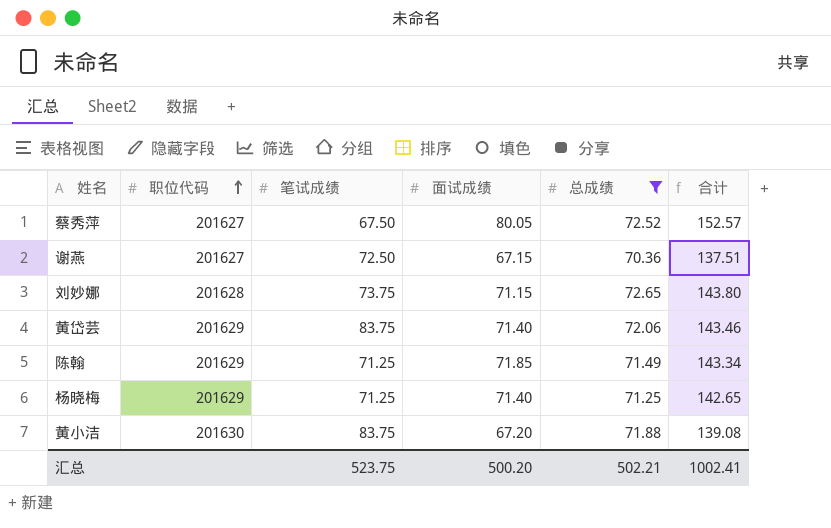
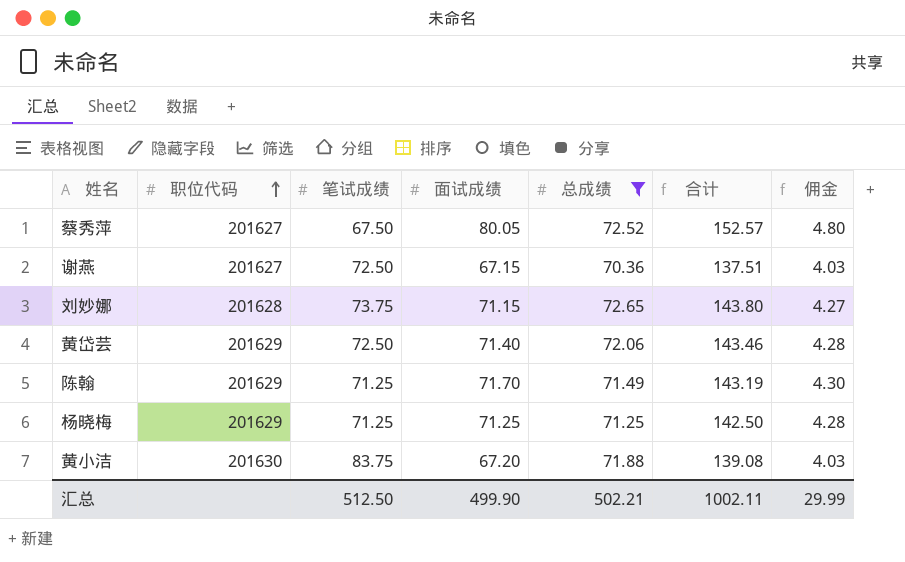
column 佣金 | formula: none -> [面试成绩] * 0.06
黄岱芸 | 笔试成绩: 83.75 -> 72.50
陈翰 | 面试成绩: 71.85 -> 71.70
陈翰 | 合计: 143.34 -> 143.19
杨晓梅 | 面试成绩: 71.40 -> 71.25
杨晓梅 | 合计: 142.65 -> 142.50
汇总 | 笔试成绩: 523.75 -> 512.50
汇总 | 面试成绩: 500.20 -> 499.90
汇总 | 合计: 1002.41 -> 1002.11

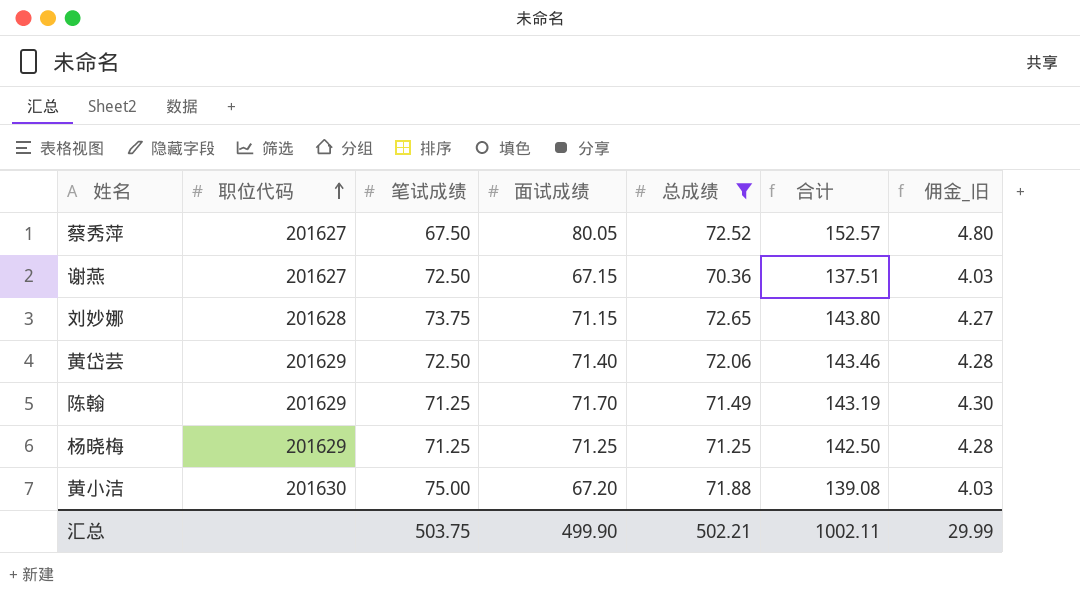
column name: 佣金 -> 佣金_旧
黄小洁 | 笔试成绩: 83.75 -> 75.00
汇总 | 笔试成绩: 512.50 -> 503.75

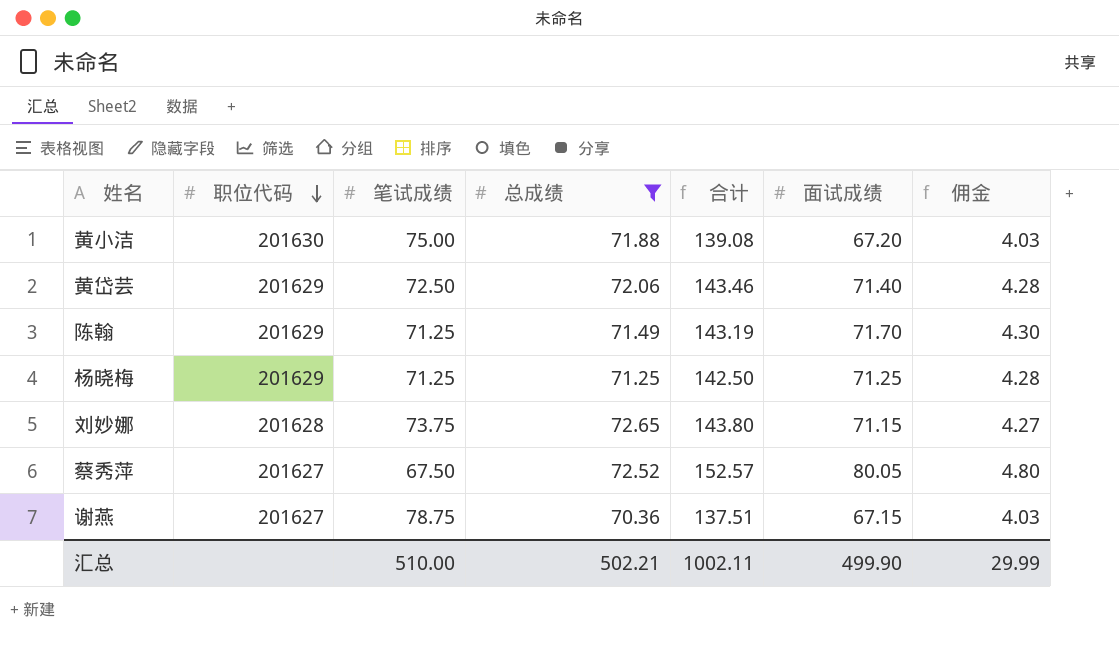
row order: 职位代码 ascending -> 职位代码 descending
column 面试成绩 | position: 4 -> 6
column name: 佣金_旧 -> 佣金
谢燕 | 笔试成绩: 72.50 -> 78.75
汇总 | 笔试成绩: 503.75 -> 510.00

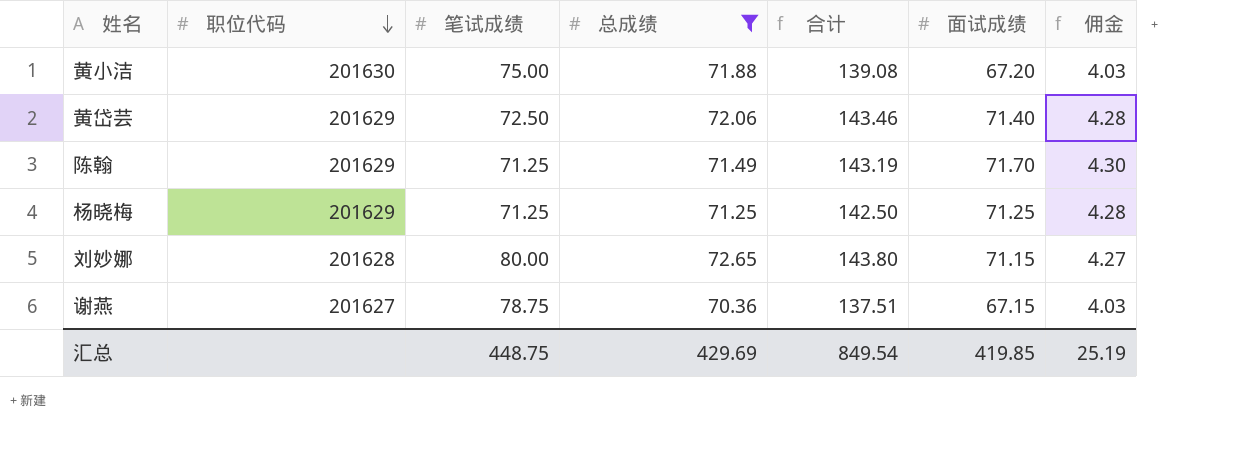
row 蔡秀萍: 201627 | 67.50 | 72.52 | 152.57 | 80.05 | 4.80 -> none
刘妙娜 | 笔试成绩: 73.75 -> 80.00
汇总 | 笔试成绩: 510.00 -> 448.75
汇总 | 总成绩: 502.21 -> 429.69
汇总 | 合计: 1002.11 -> 849.54
汇总 | 面试成绩: 499.90 -> 419.85
汇总 | 佣金: 29.99 -> 25.19

